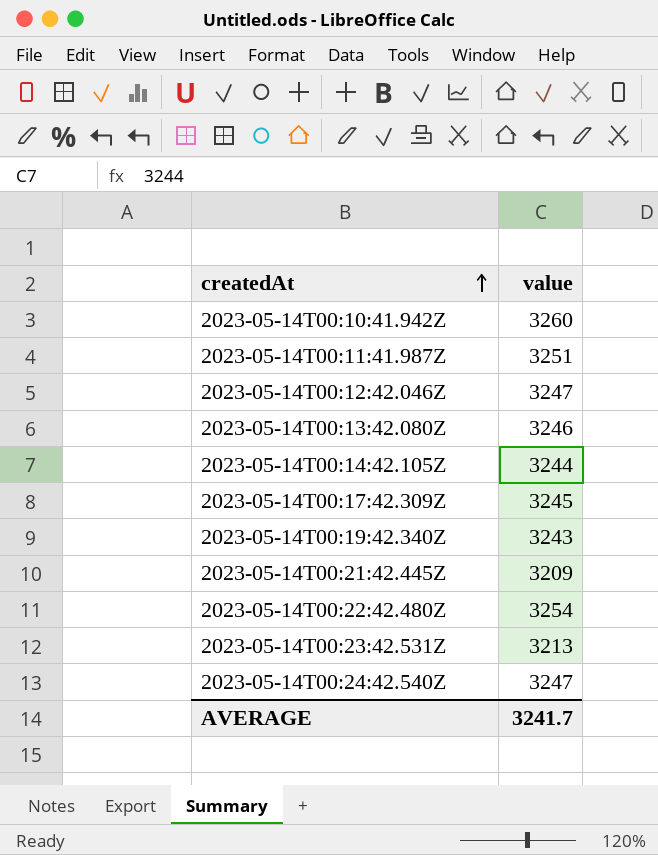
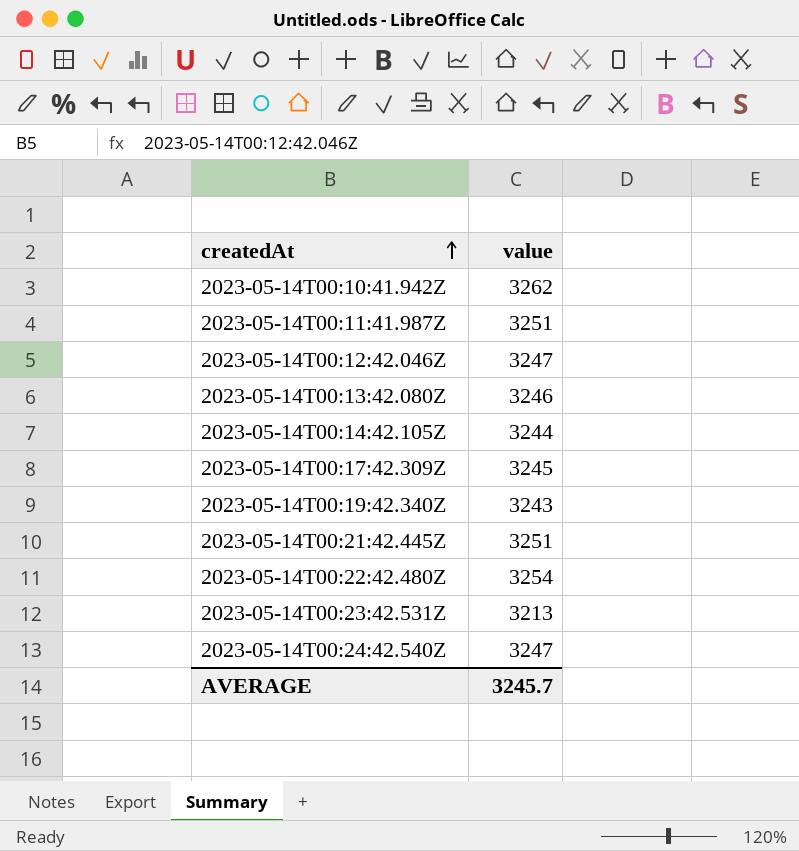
2023-05-14T00:10:41.942Z | value: 3260 -> 3262
2023-05-14T00:21:42.445Z | value: 3209 -> 3251
AVERAGE | value: 3241.7 -> 3245.7

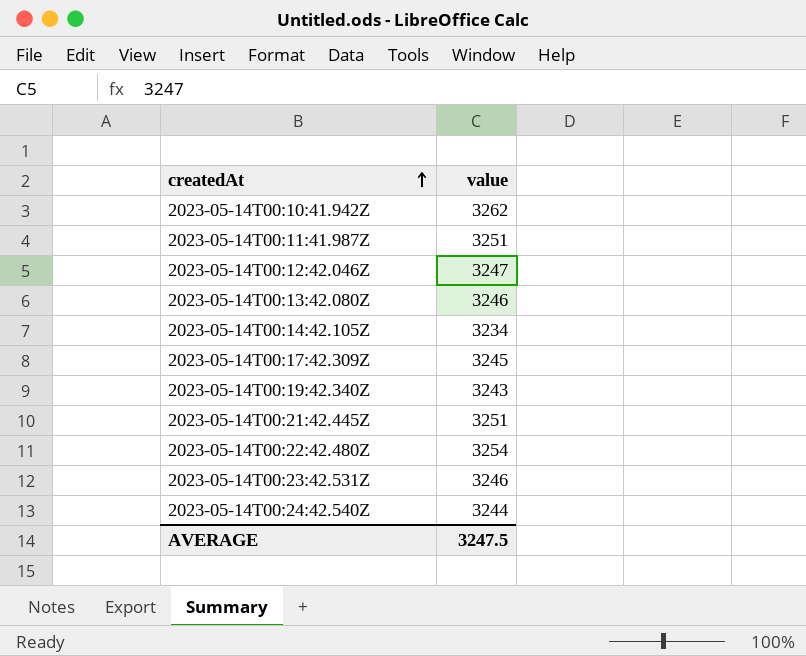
2023-05-14T00:14:42.105Z | value: 3244 -> 3234
2023-05-14T00:23:42.531Z | value: 3213 -> 3246
2023-05-14T00:24:42.540Z | value: 3247 -> 3244
AVERAGE | value: 3245.7 -> 3247.5

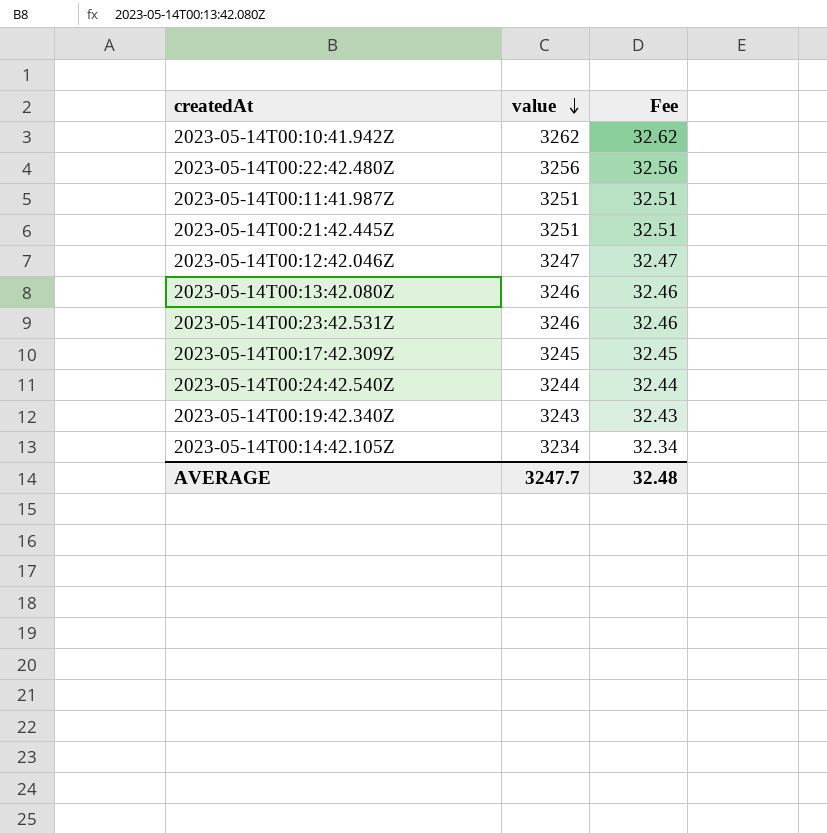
row order: createdAt ascending -> value descending
column Fee | formula: none -> [value] * 0.01
2023-05-14T00:22:42.480Z | value: 3254 -> 3256
AVERAGE | value: 3247.5 -> 3247.7

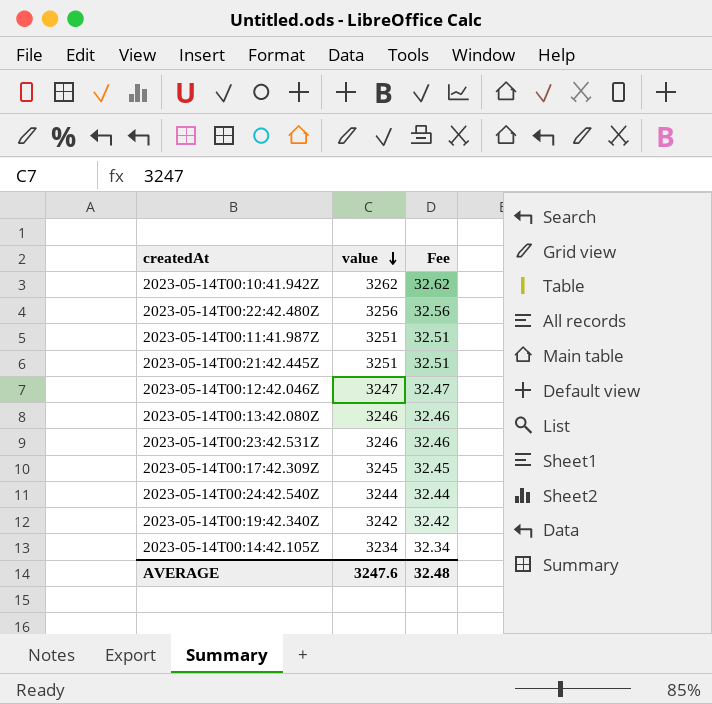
2023-05-14T00:19:42.340Z | value: 3243 -> 3242
2023-05-14T00:19:42.340Z | Fee: 32.43 -> 32.42
AVERAGE | value: 3247.7 -> 3247.6

